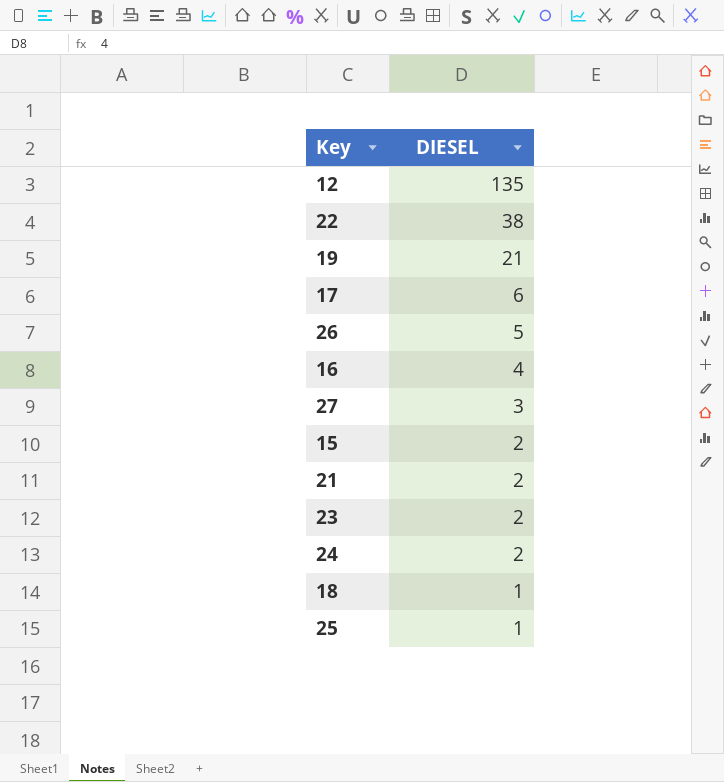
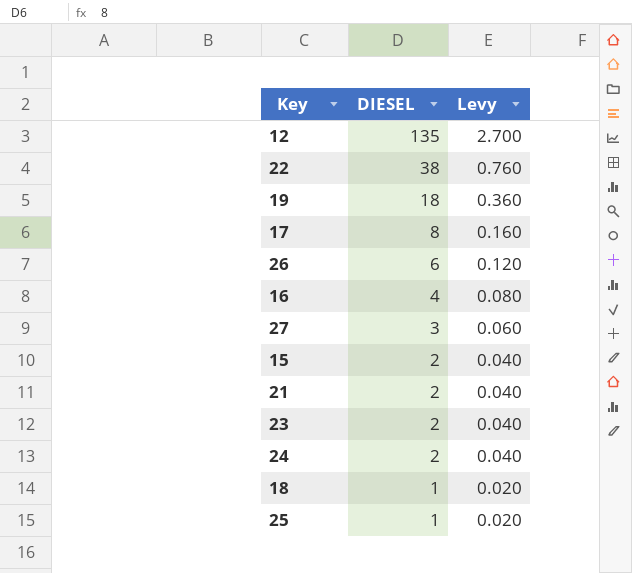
column Levy | formula: none -> [DIESEL] * 0.02
19 | DIESEL: 21 -> 18
17 | DIESEL: 6 -> 8
26 | DIESEL: 5 -> 6

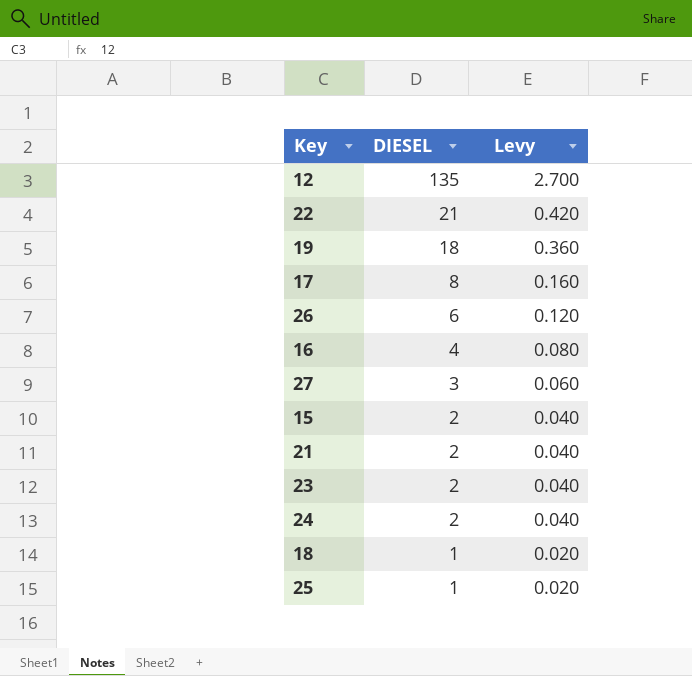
22 | DIESEL: 38 -> 21
22 | Levy: 0.760 -> 0.420

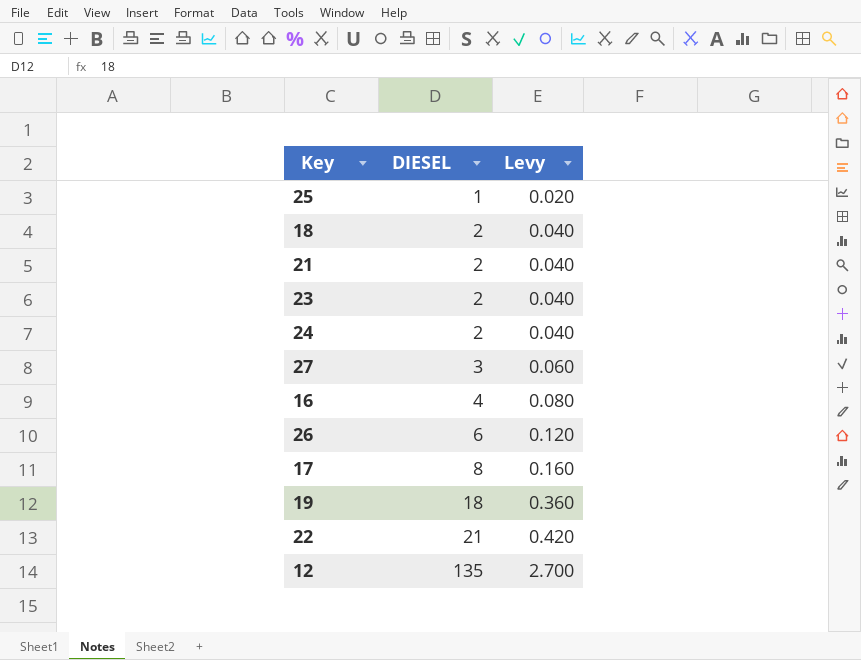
row order: DIESEL descending -> DIESEL ascending
row 15: 2 | 0.040 -> none
18 | DIESEL: 1 -> 2
18 | Levy: 0.020 -> 0.040

